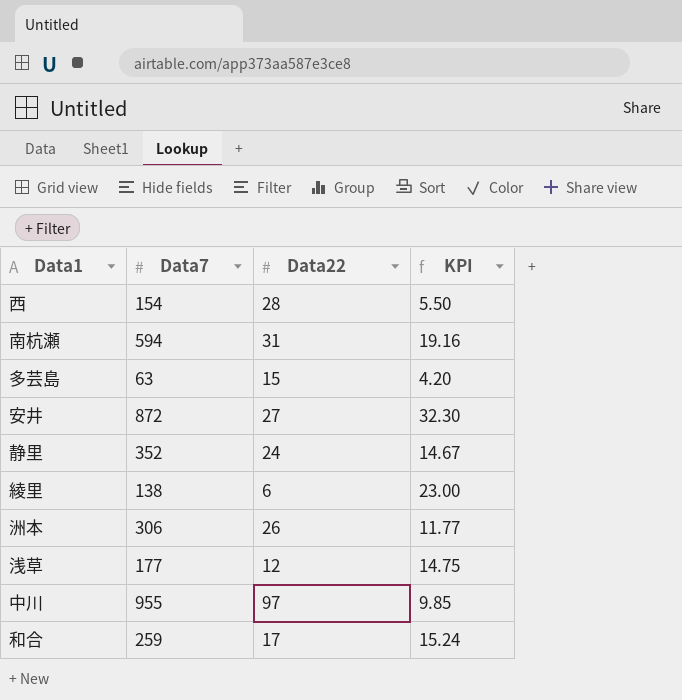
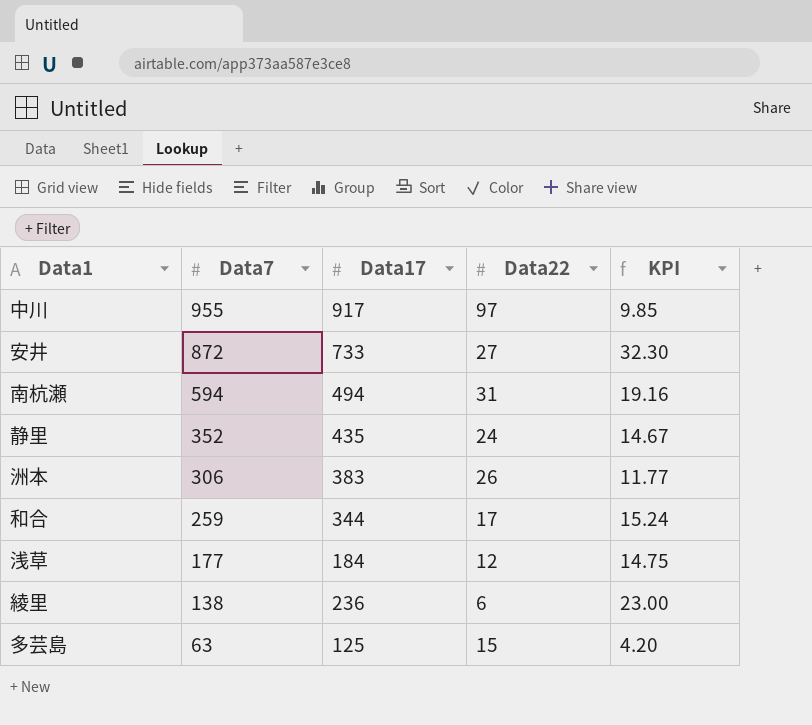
row order: none -> Data7 descending
column Data17 | position: none -> 3
row 西: 154 | 28 | 5.50 -> none

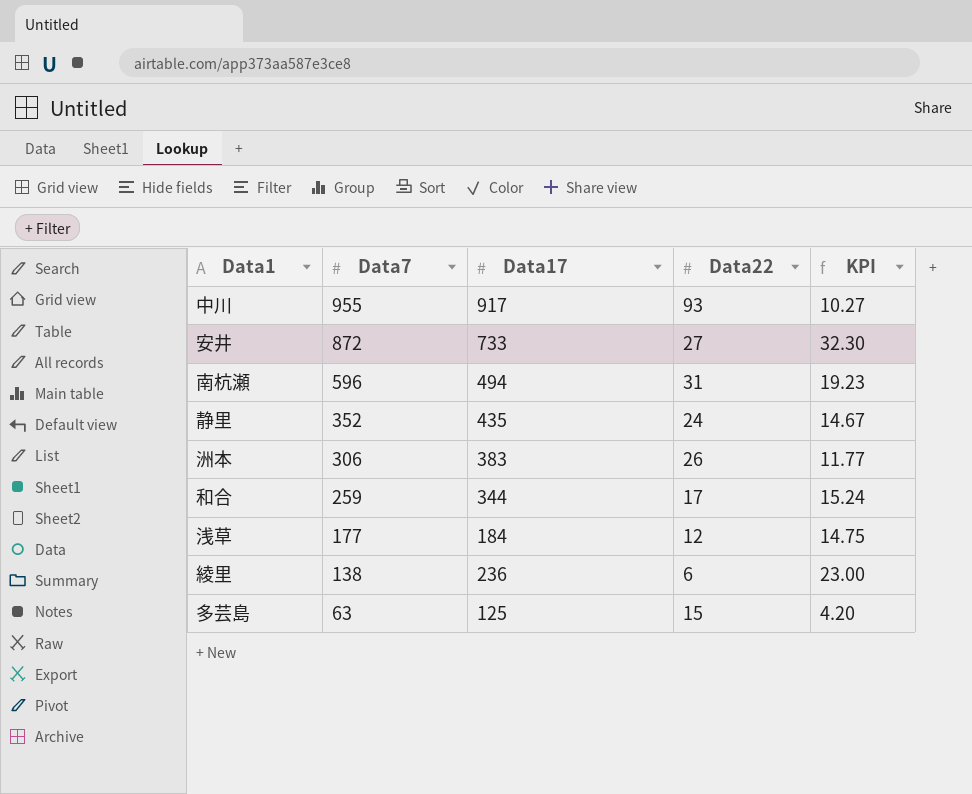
中川 | Data22: 97 -> 93
中川 | KPI: 9.85 -> 10.27
南杭瀬 | Data7: 594 -> 596
南杭瀬 | KPI: 19.16 -> 19.23

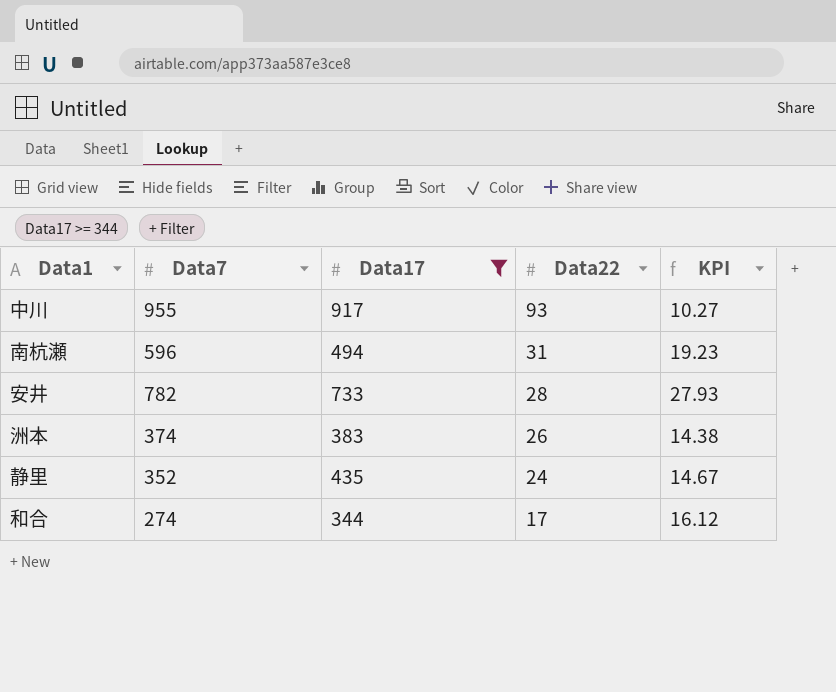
filter: none -> Data17 >= 344
row order: Data7 descending -> Data22 descending
安井 | Data7: 872 -> 782
安井 | Data22: 27 -> 28
安井 | KPI: 32.30 -> 27.93
洲本 | Data7: 306 -> 374
洲本 | KPI: 11.77 -> 14.38
和合 | Data7: 259 -> 274
和合 | KPI: 15.24 -> 16.12

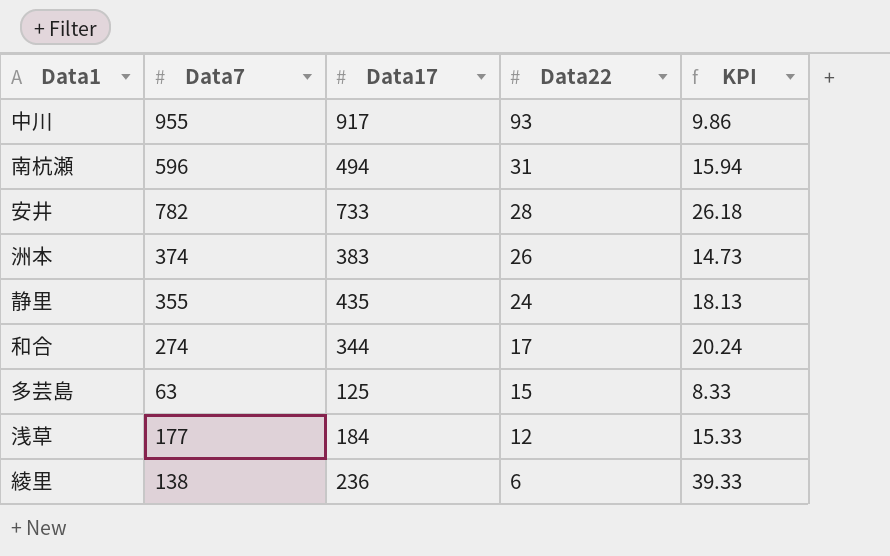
filter: Data17 >= 344 -> none
column KPI | formula: [Data7] / [Data22] -> [Data17] / [Data22]
静里 | Data7: 352 -> 355

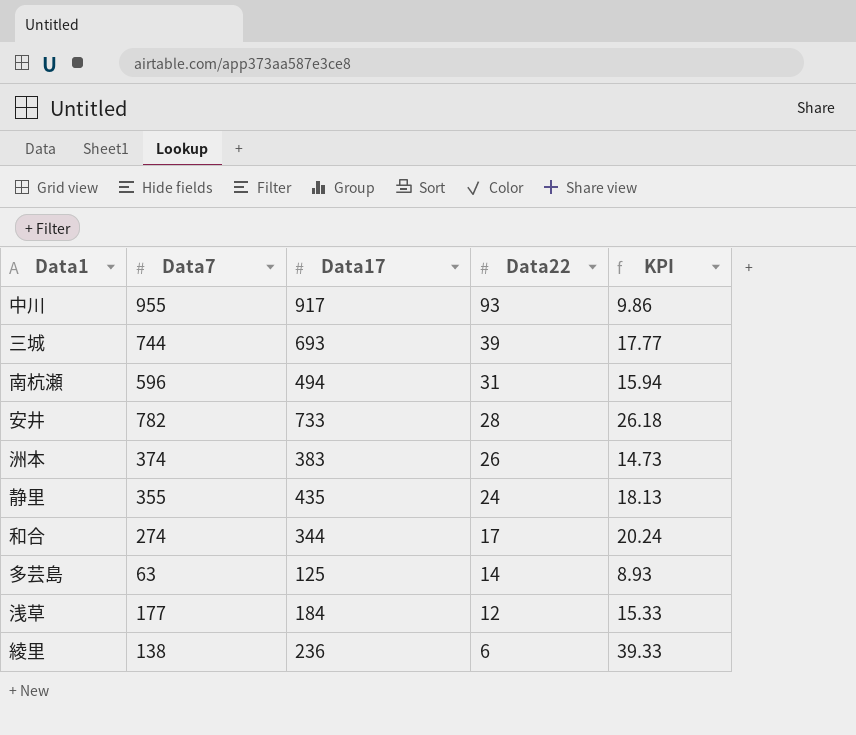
row 三城: none -> 744 | 693 | 39 | 17.77
多芸島 | Data22: 15 -> 14
多芸島 | KPI: 8.33 -> 8.93

